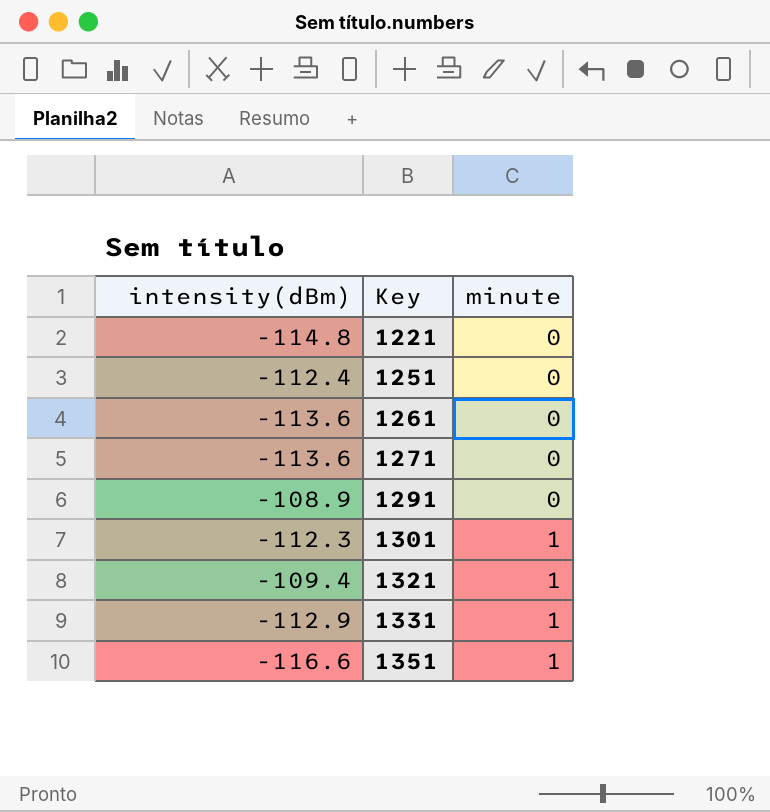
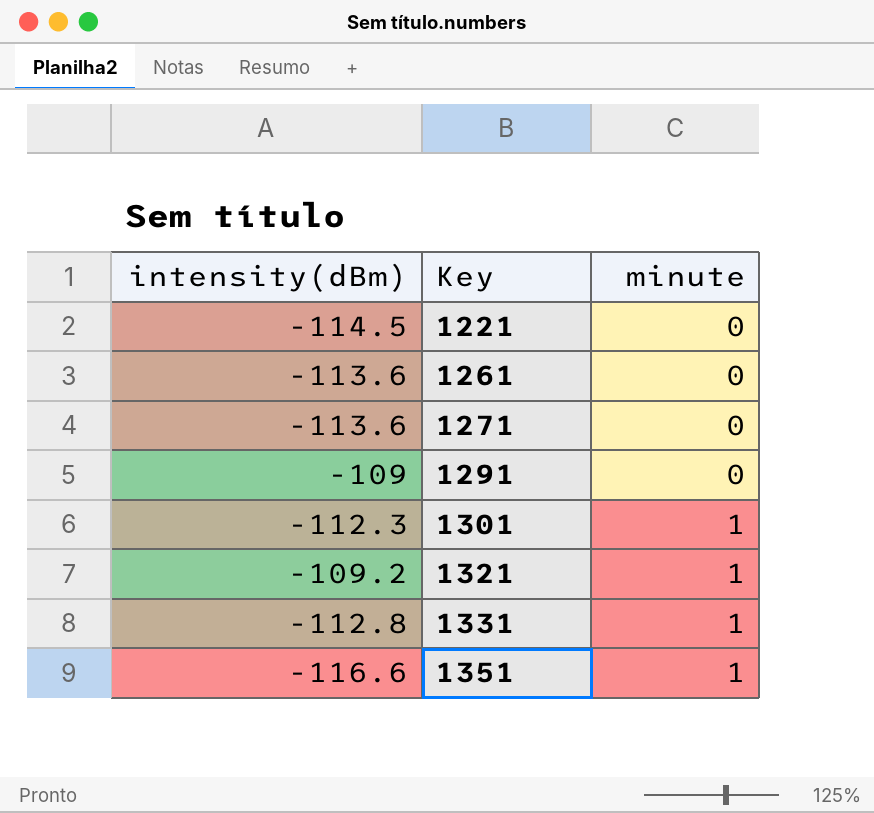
row 1251: -112.4 | 0 -> none
1221 | intensity(dBm): -114.8 -> -114.5
1291 | intensity(dBm): -108.9 -> -109
1321 | intensity(dBm): -109.4 -> -109.2
1331 | intensity(dBm): -112.9 -> -112.8

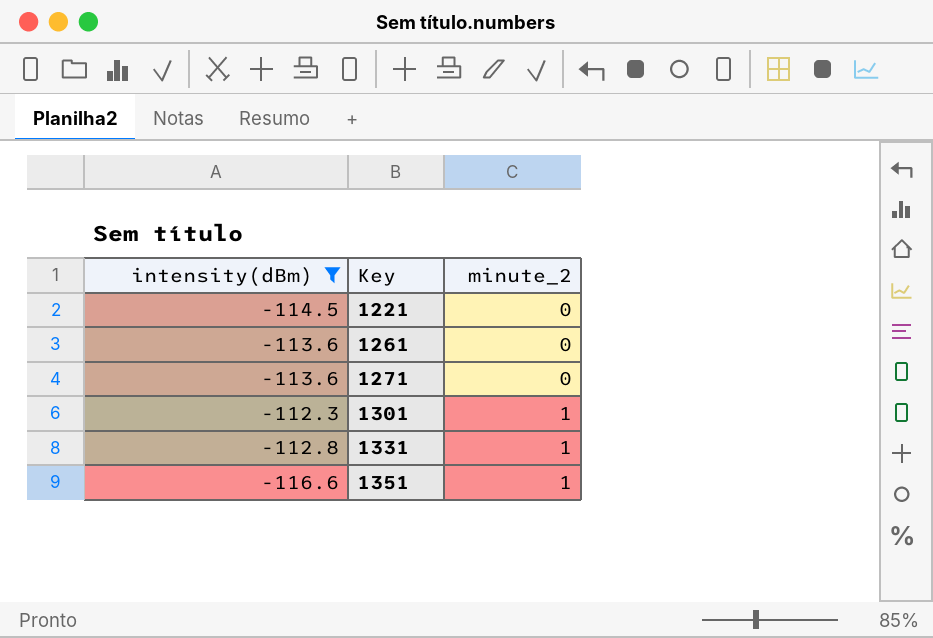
filter: none -> intensity(dBm) <= -112.3
column name: minute -> minute_2

